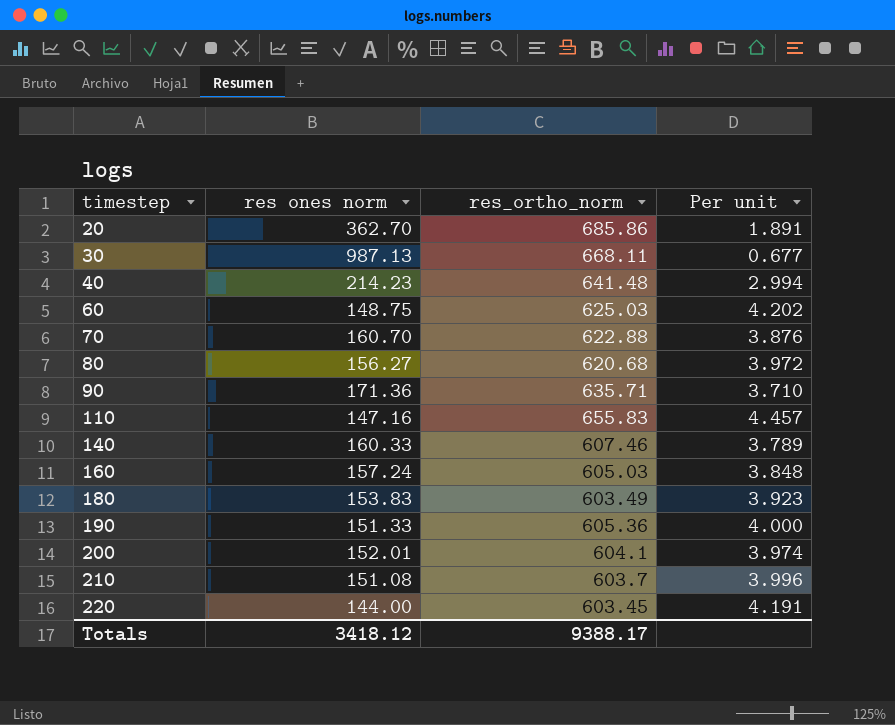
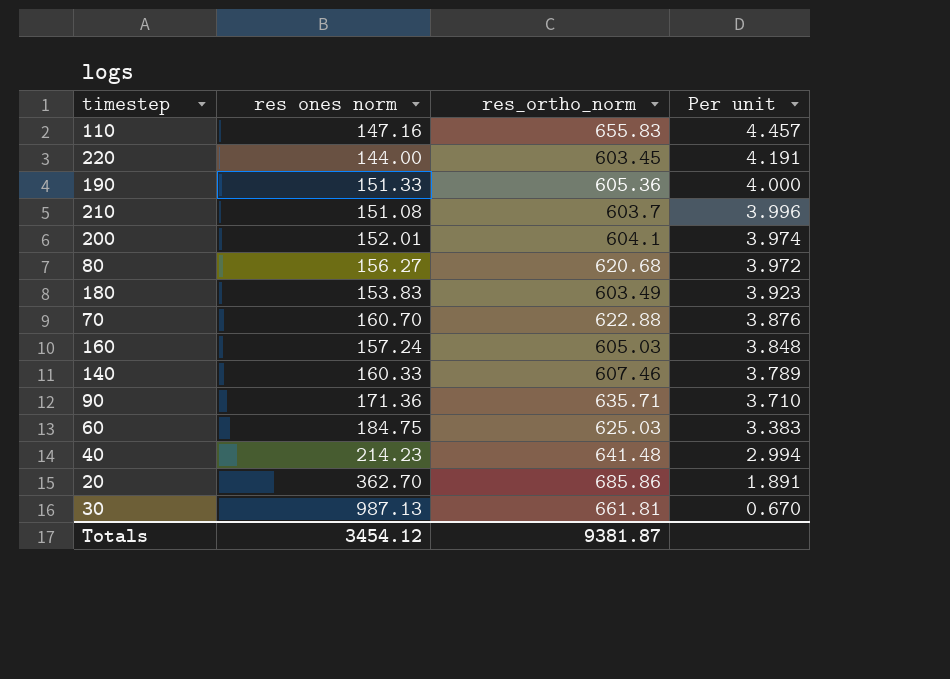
row order: timestep ascending -> Per unit descending
60 | res ones norm: 148.75 -> 184.75
60 | Per unit: 4.202 -> 3.383
30 | res_ortho_norm: 668.11 -> 661.81
30 | Per unit: 0.677 -> 0.670
Totals | res ones norm: 3418.12 -> 3454.12
Totals | res_ortho_norm: 9388.17 -> 9381.87

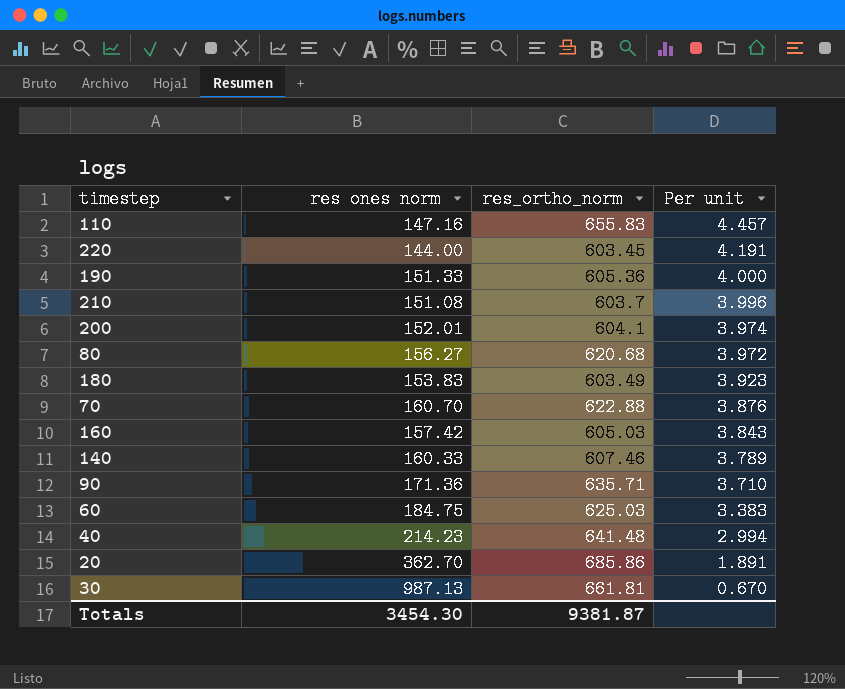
160 | res ones norm: 157.24 -> 157.42
160 | Per unit: 3.848 -> 3.843
Totals | res ones norm: 3454.12 -> 3454.30

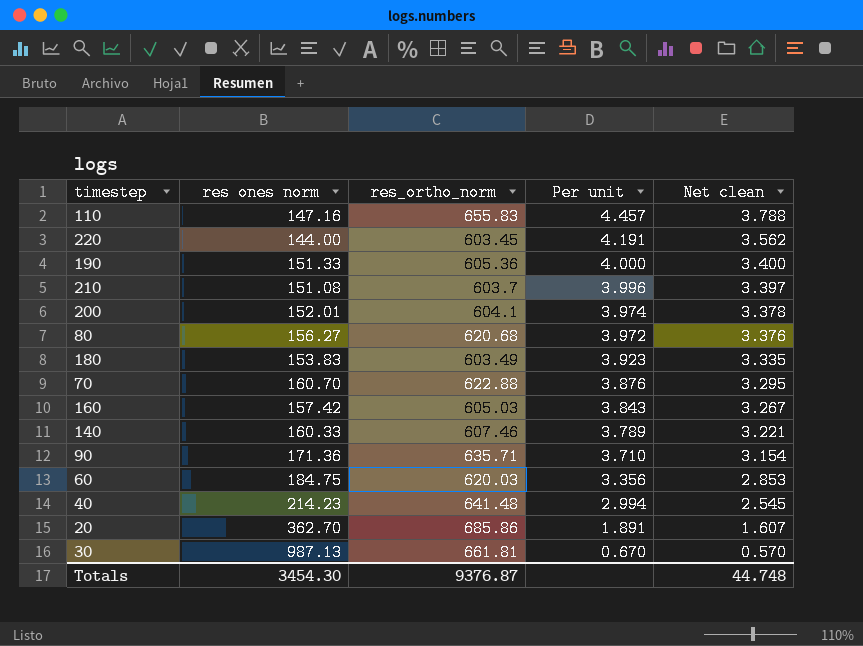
column Net clean | formula: none -> [Per unit] * 0.85
60 | res_ortho_norm: 625.03 -> 620.03
60 | Per unit: 3.383 -> 3.356
Totals | res_ortho_norm: 9381.87 -> 9376.87

